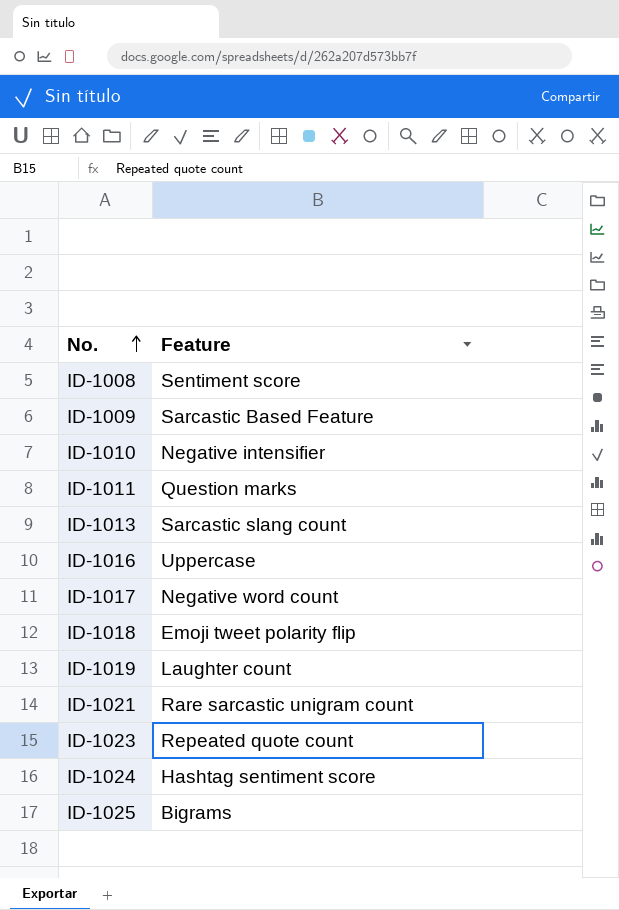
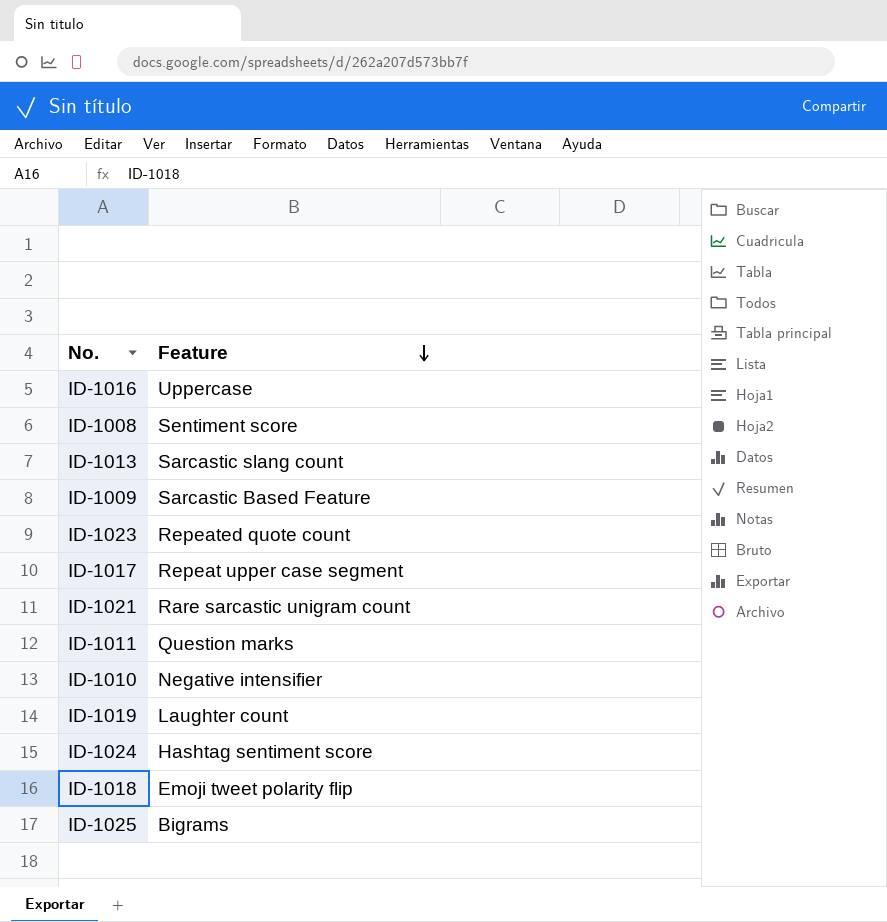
row order: No. ascending -> Feature descending
ID-1017 | Feature: Negative word count -> Repeat upper case segment

